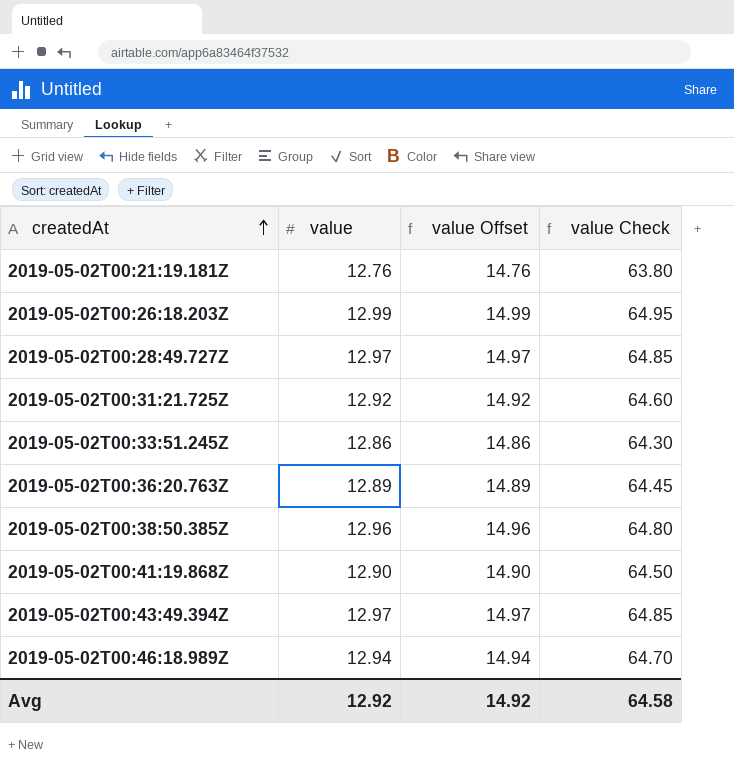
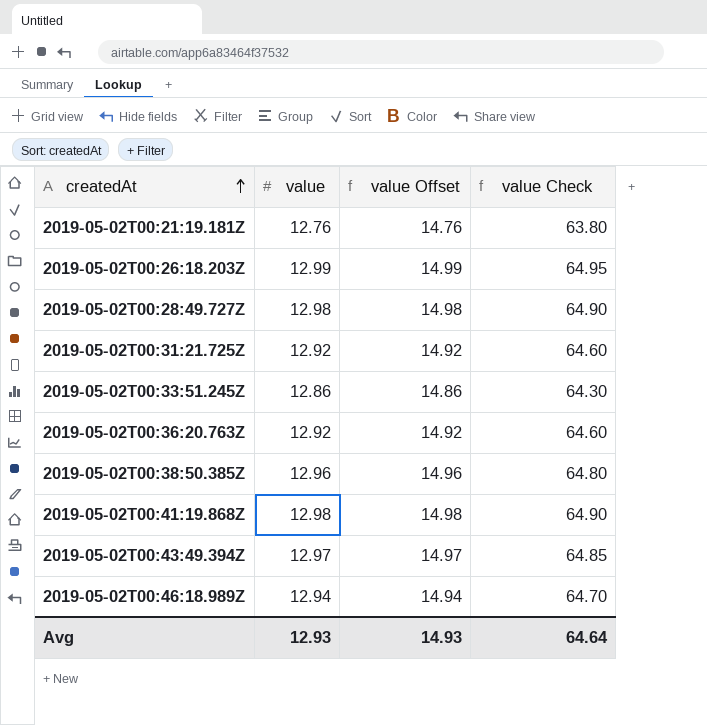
2019-05-02T00:28:49.727Z | value: 12.97 -> 12.98
2019-05-02T00:28:49.727Z | value Offset: 14.97 -> 14.98
2019-05-02T00:28:49.727Z | value Check: 64.85 -> 64.90
2019-05-02T00:36:20.763Z | value: 12.89 -> 12.92
2019-05-02T00:36:20.763Z | value Offset: 14.89 -> 14.92
2019-05-02T00:36:20.763Z | value Check: 64.45 -> 64.60
2019-05-02T00:41:19.868Z | value: 12.90 -> 12.98
2019-05-02T00:41:19.868Z | value Offset: 14.90 -> 14.98
2019-05-02T00:41:19.868Z | value Check: 64.50 -> 64.90
Avg | value: 12.92 -> 12.93
Avg | value Offset: 14.92 -> 14.93
Avg | value Check: 64.58 -> 64.64

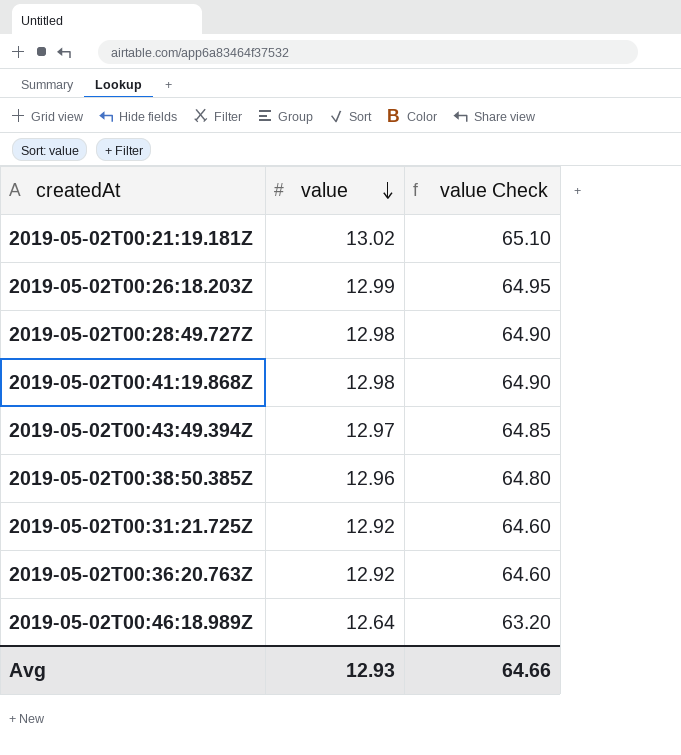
row order: createdAt ascending -> value descending
column value Offset | formula: [value] + 2 -> none
row 2019-05-02T00:33:51.245Z: 12.86 | 14.86 | 64.30 -> none
2019-05-02T00:21:19.181Z | value: 12.76 -> 13.02
2019-05-02T00:21:19.181Z | value Check: 63.80 -> 65.10
2019-05-02T00:46:18.989Z | value: 12.94 -> 12.64
2019-05-02T00:46:18.989Z | value Check: 64.70 -> 63.20
Avg | value Check: 64.64 -> 64.66

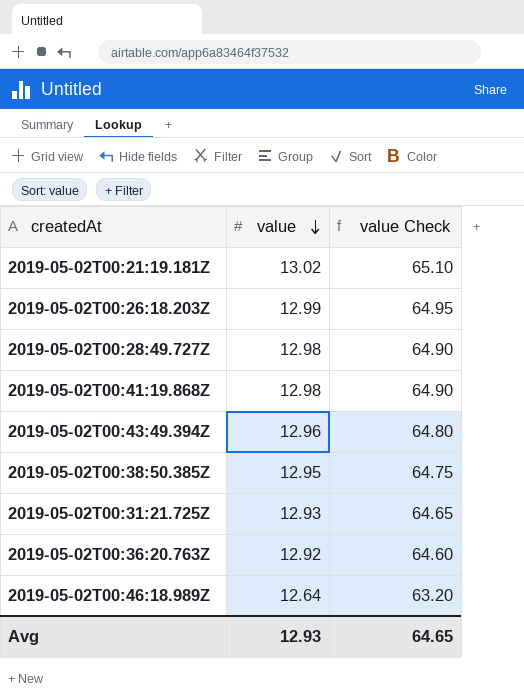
2019-05-02T00:43:49.394Z | value: 12.97 -> 12.96
2019-05-02T00:43:49.394Z | value Check: 64.85 -> 64.80
2019-05-02T00:38:50.385Z | value: 12.96 -> 12.95
2019-05-02T00:38:50.385Z | value Check: 64.80 -> 64.75
2019-05-02T00:31:21.725Z | value: 12.92 -> 12.93
2019-05-02T00:31:21.725Z | value Check: 64.60 -> 64.65
Avg | value Check: 64.66 -> 64.65

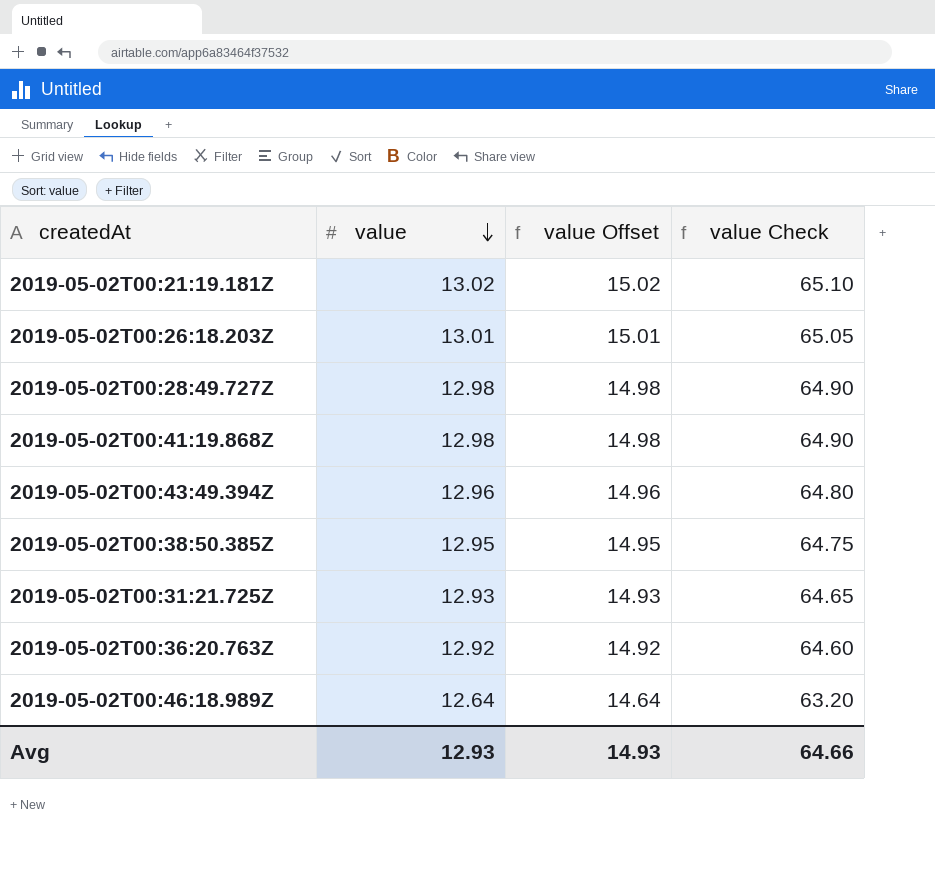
column value Offset | formula: none -> [value] + 2
2019-05-02T00:26:18.203Z | value: 12.99 -> 13.01
2019-05-02T00:26:18.203Z | value Check: 64.95 -> 65.05
Avg | value Check: 64.65 -> 64.66

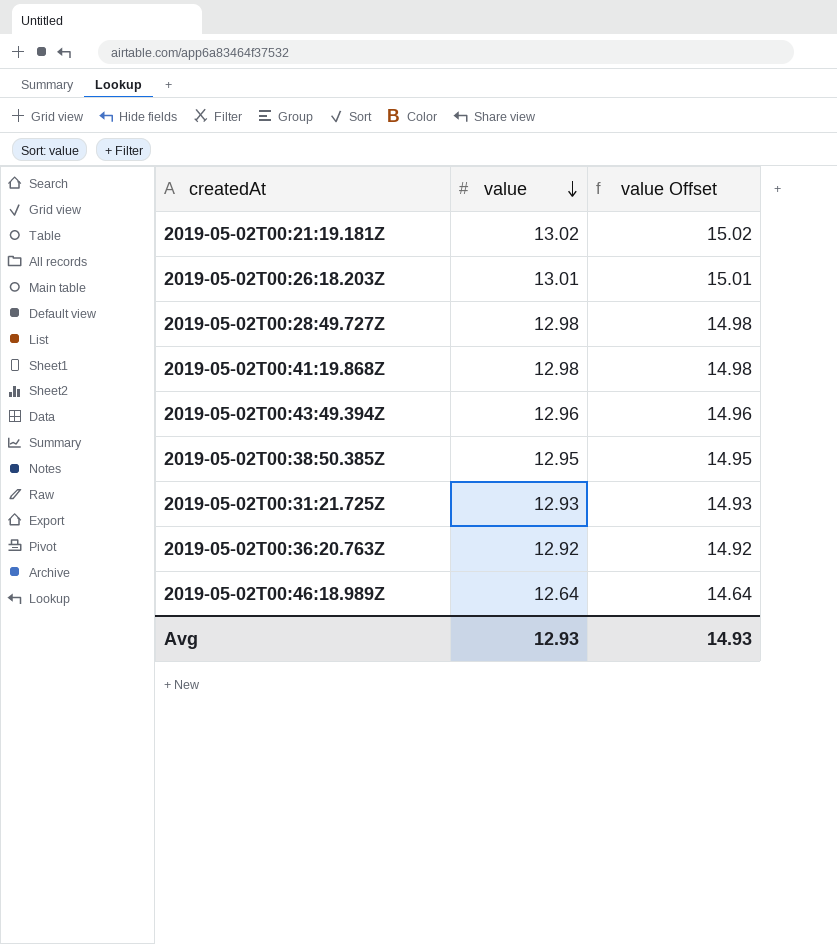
column value Check | formula: [value] * 5 -> none

